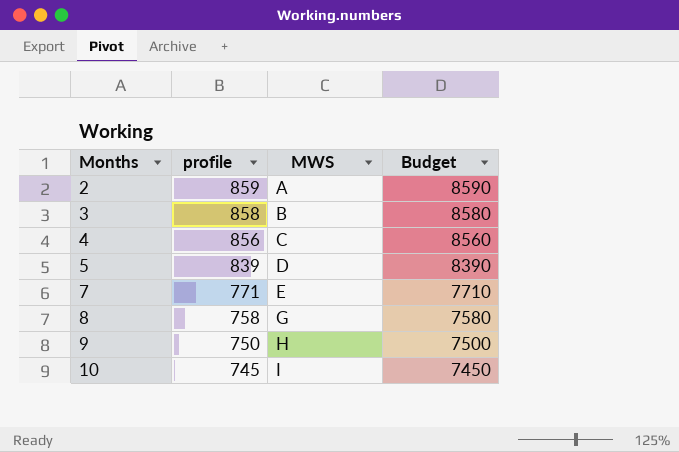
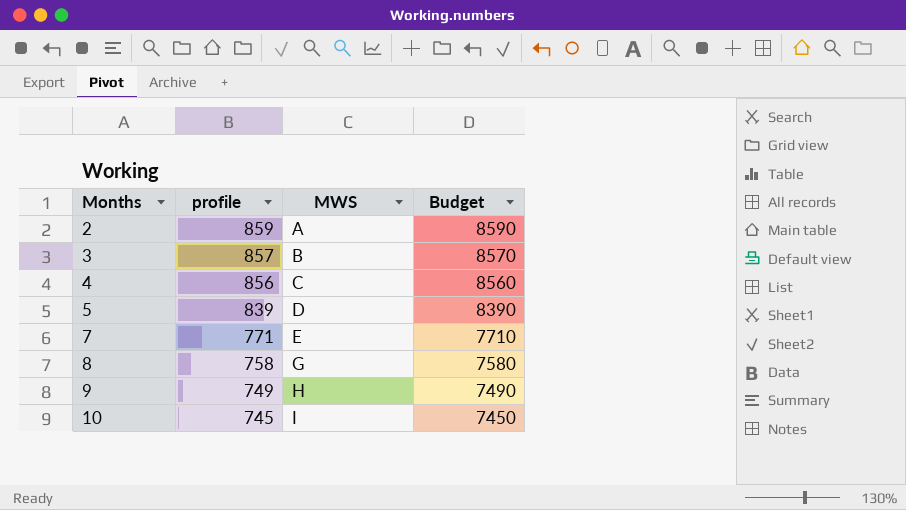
3 | profile: 858 -> 857
3 | Budget: 8580 -> 8570
9 | profile: 750 -> 749
9 | Budget: 7500 -> 7490

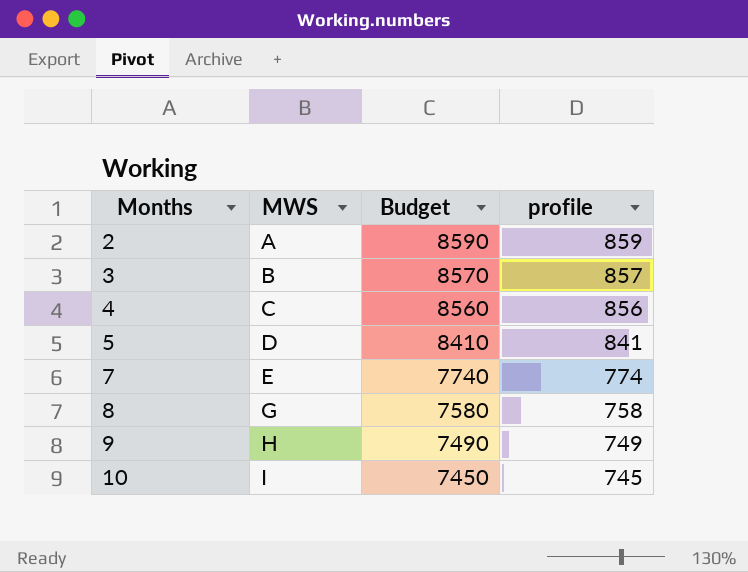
column profile | position: 2 -> 4
5 | Budget: 8390 -> 8410
5 | profile: 839 -> 841
7 | Budget: 7710 -> 7740
7 | profile: 771 -> 774

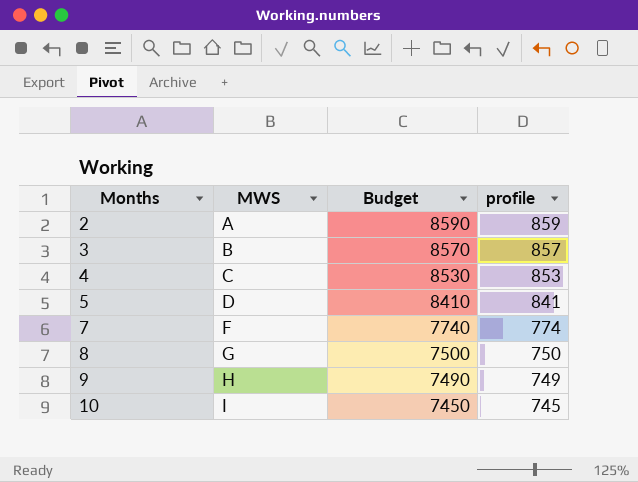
4 | Budget: 8560 -> 8530
4 | profile: 856 -> 853
7 | MWS: E -> F
8 | Budget: 7580 -> 7500
8 | profile: 758 -> 750

